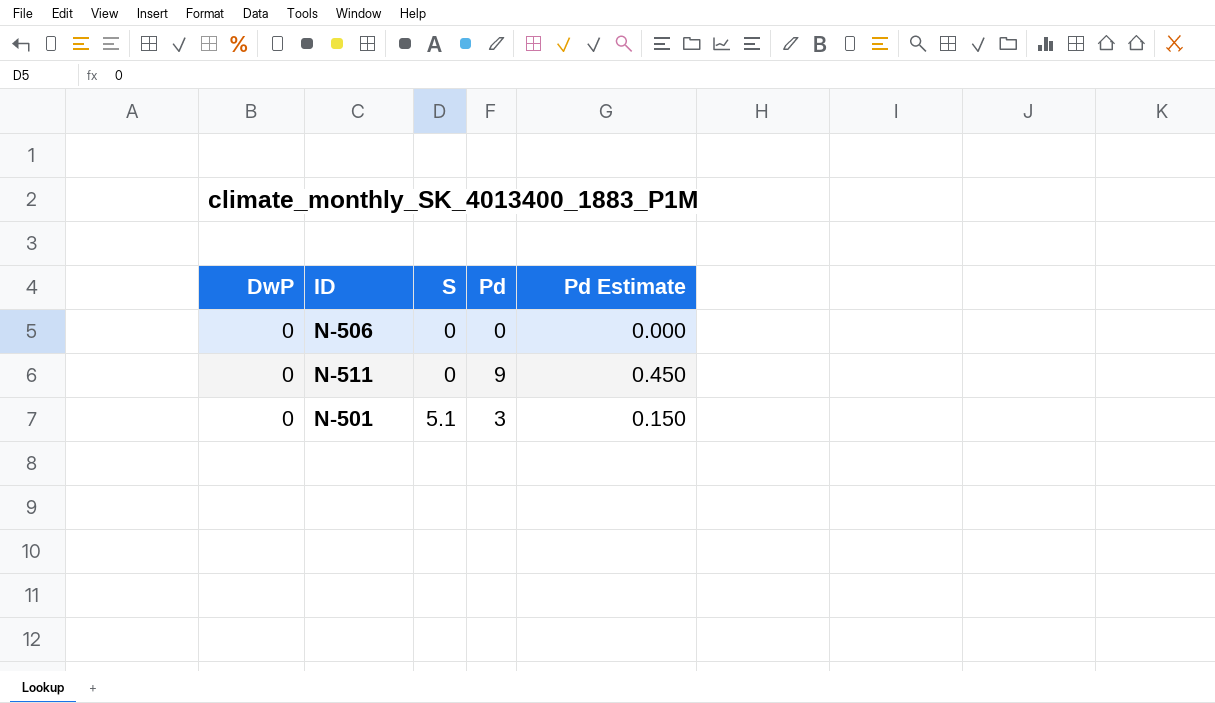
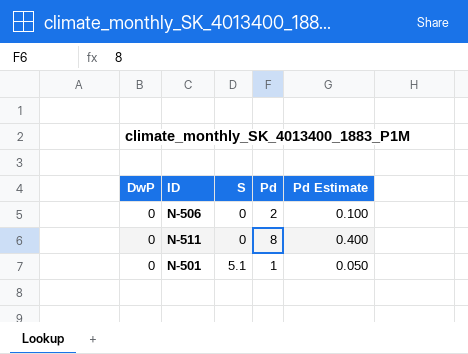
N-506 | Pd: 0 -> 2
N-506 | Pd Estimate: 0.000 -> 0.100
N-511 | Pd: 9 -> 8
N-511 | Pd Estimate: 0.450 -> 0.400
N-501 | Pd: 3 -> 1
N-501 | Pd Estimate: 0.150 -> 0.050

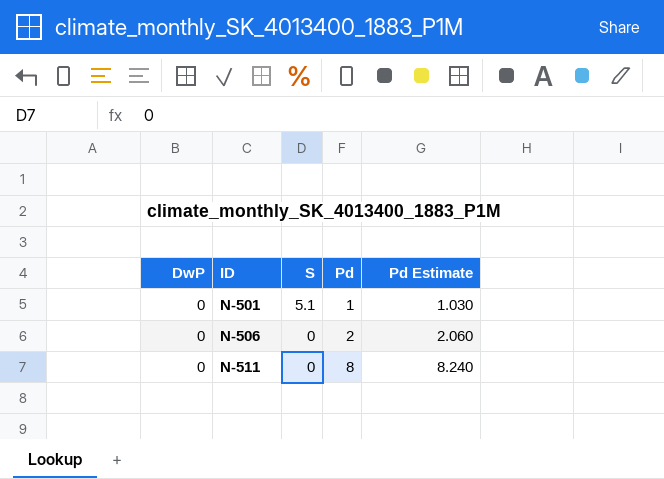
row order: S ascending -> ID ascending
column Pd Estimate | formula: [Pd] * 0.05 -> [Pd] * 1.03

